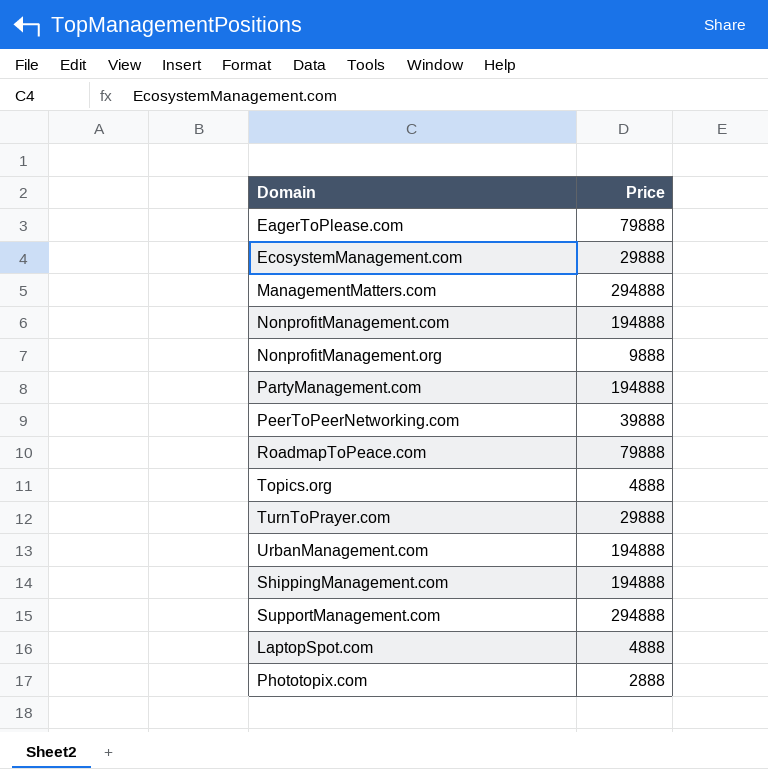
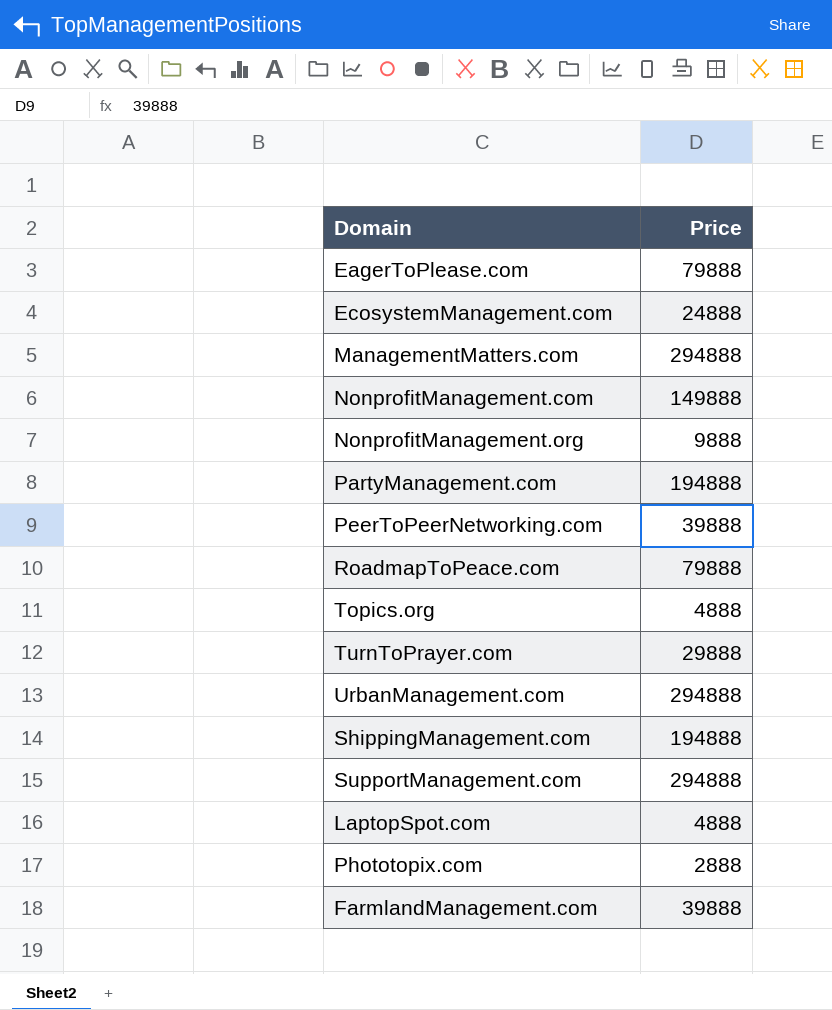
EcosystemManagement.com | Price: 29888 -> 24888
NonprofitManagement.com | Price: 194888 -> 149888
UrbanManagement.com | Price: 194888 -> 294888
row FarmlandManagement.com: none -> 39888

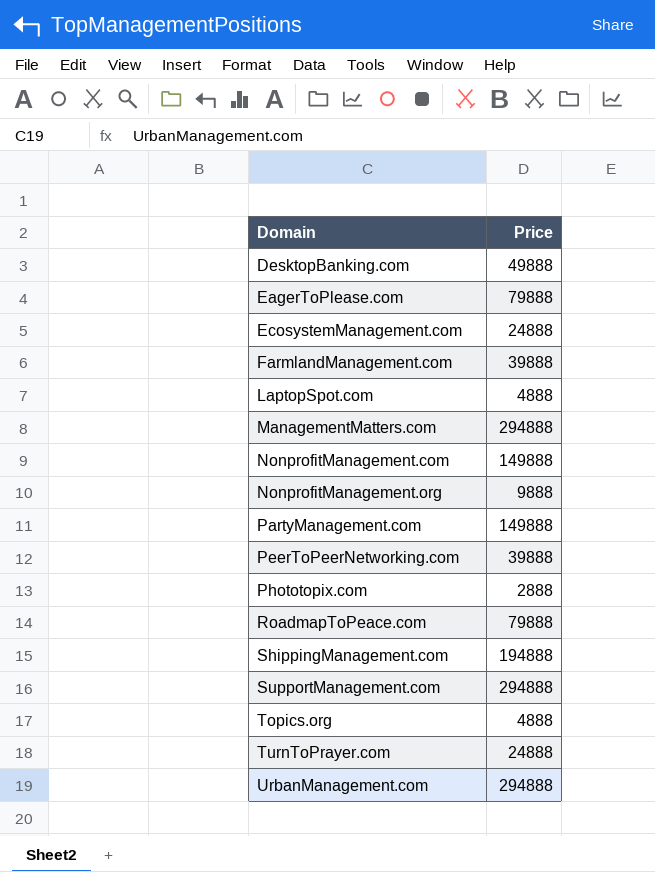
row order: none -> Domain ascending
row DesktopBanking.com: none -> 49888
PartyManagement.com | Price: 194888 -> 149888
TurnToPrayer.com | Price: 29888 -> 24888

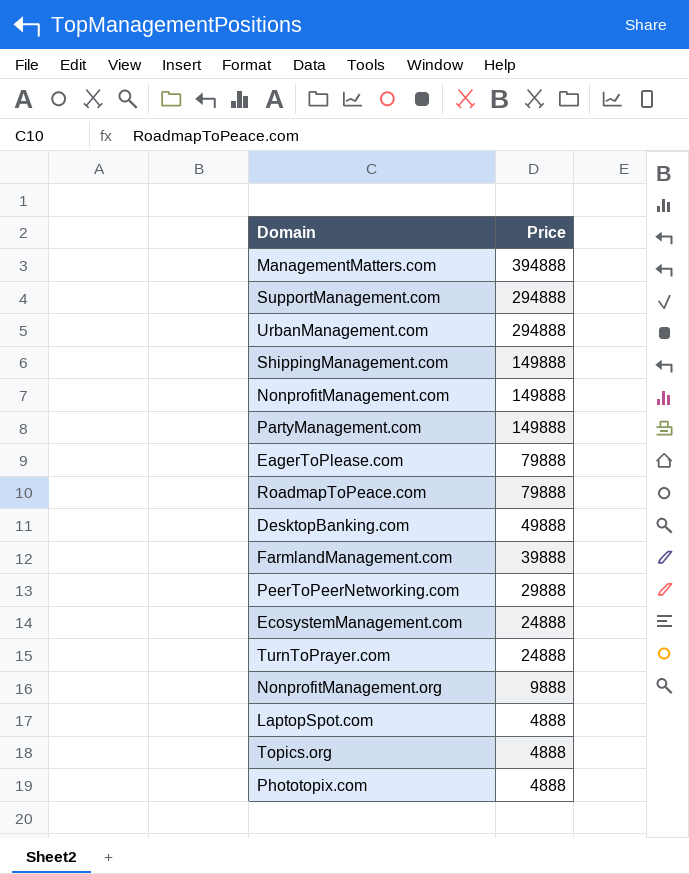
row order: Domain ascending -> Price descending
ManagementMatters.com | Price: 294888 -> 394888
ShippingManagement.com | Price: 194888 -> 149888
PeerToPeerNetworking.com | Price: 39888 -> 29888
Phototopix.com | Price: 2888 -> 4888

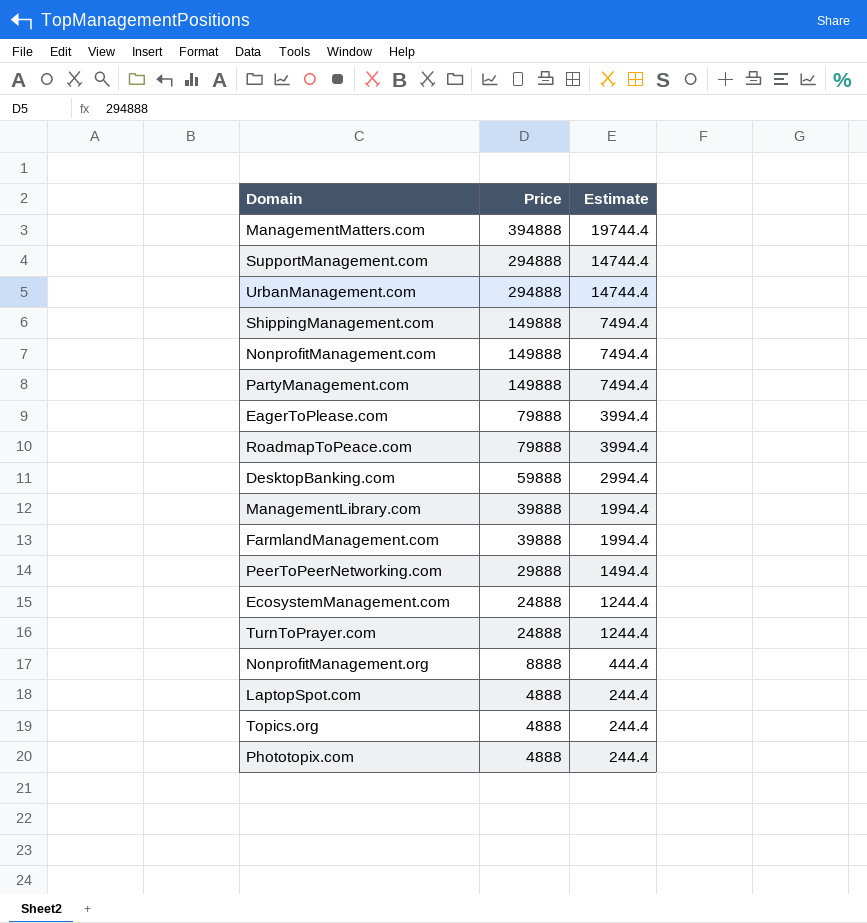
column Estimate | formula: none -> [Price] * 0.05
DesktopBanking.com | Price: 49888 -> 59888
row ManagementLibrary.com: none -> 39888 | 1994.4
NonprofitManagement.org | Price: 9888 -> 8888

